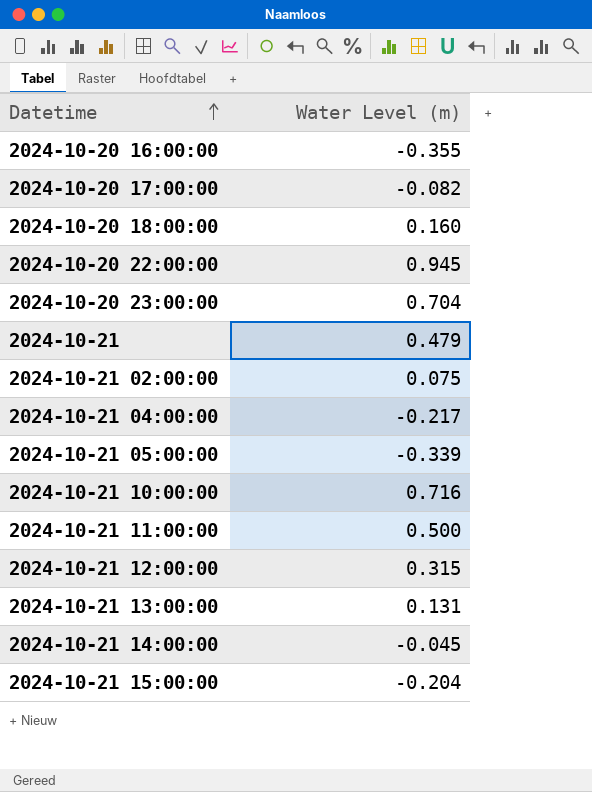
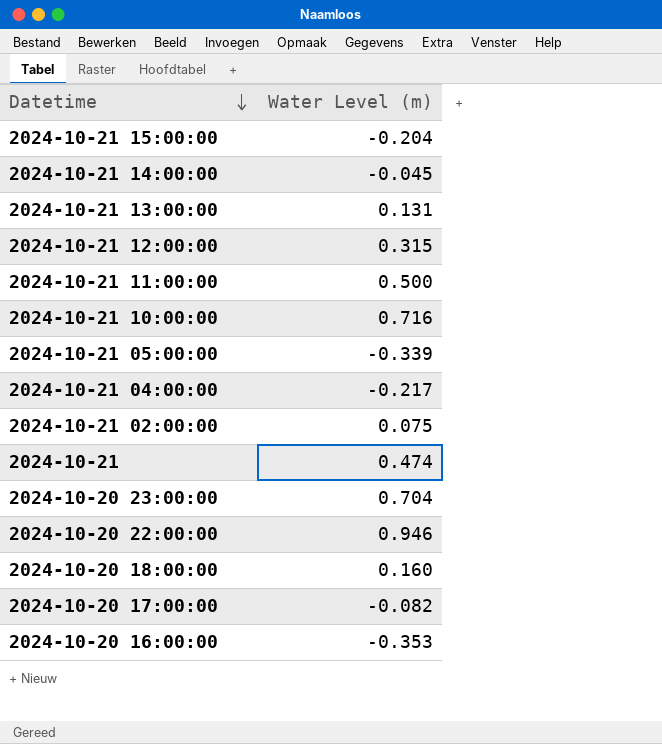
row order: Datetime ascending -> Datetime descending
2024-10-21 | Water Level (m): 0.479 -> 0.474
2024-10-20 22:00:00 | Water Level (m): 0.945 -> 0.946
2024-10-20 16:00:00 | Water Level (m): -0.355 -> -0.353

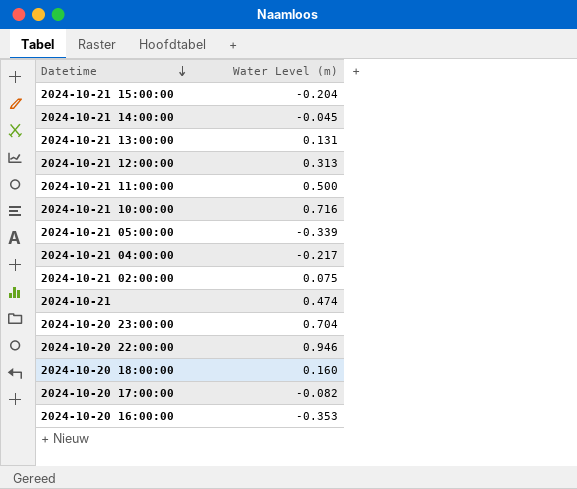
2024-10-21 12:00:00 | Water Level (m): 0.315 -> 0.313

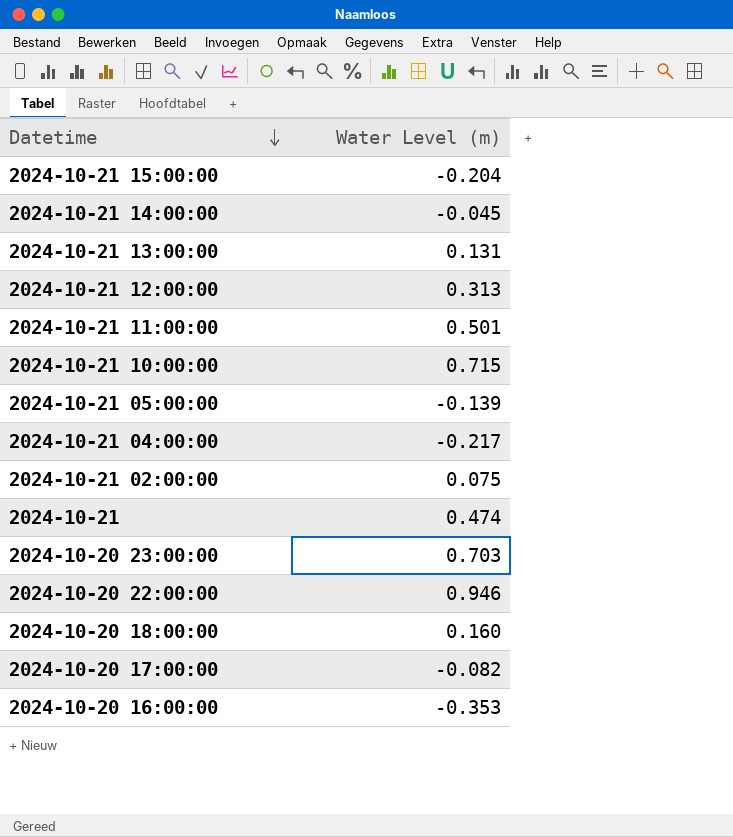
2024-10-21 11:00:00 | Water Level (m): 0.500 -> 0.501
2024-10-21 10:00:00 | Water Level (m): 0.716 -> 0.715
2024-10-21 05:00:00 | Water Level (m): -0.339 -> -0.139
2024-10-20 23:00:00 | Water Level (m): 0.704 -> 0.703

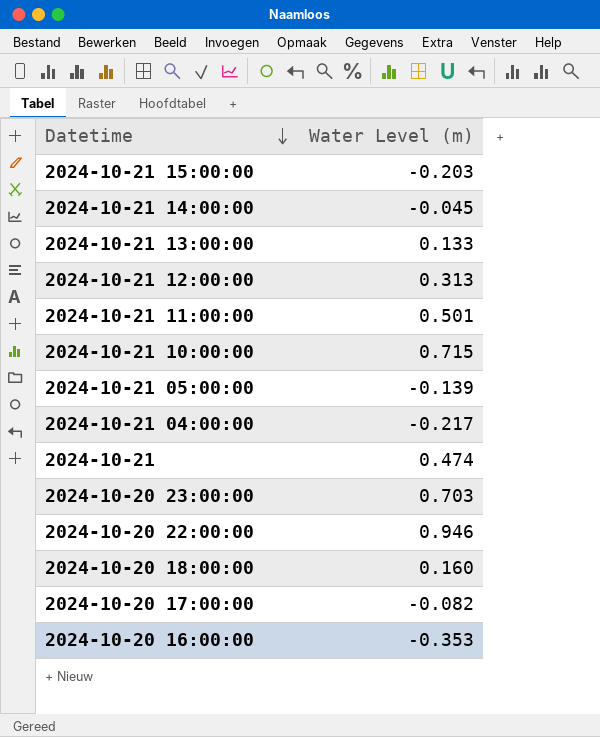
row 2024-10-21 02:00:00: 0.075 -> none
2024-10-21 15:00:00 | Water Level (m): -0.204 -> -0.203
2024-10-21 13:00:00 | Water Level (m): 0.131 -> 0.133

